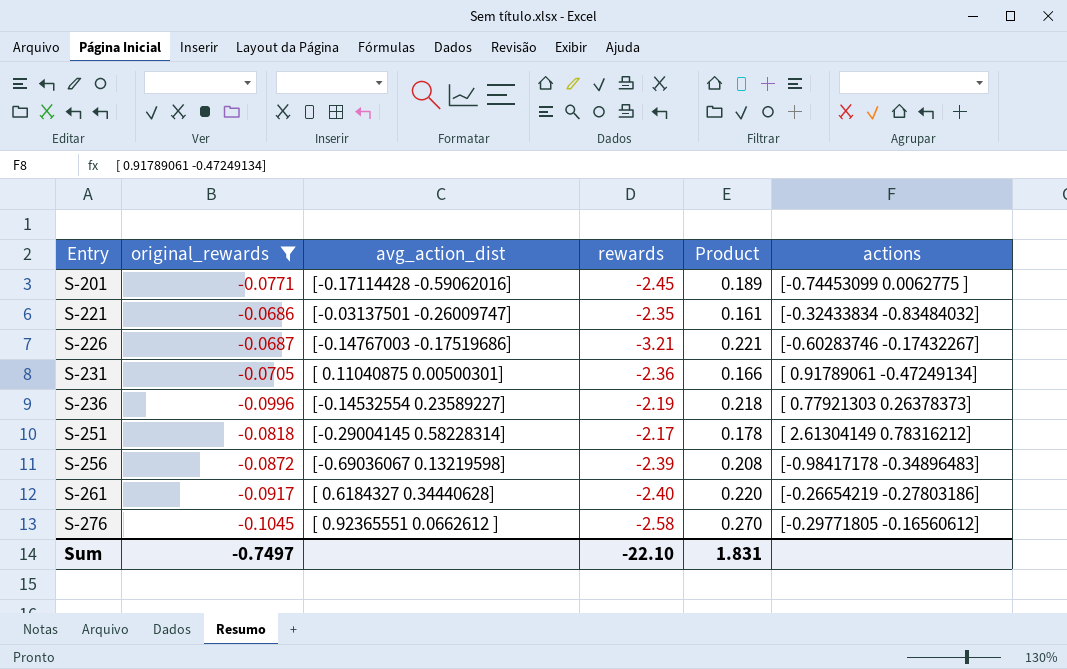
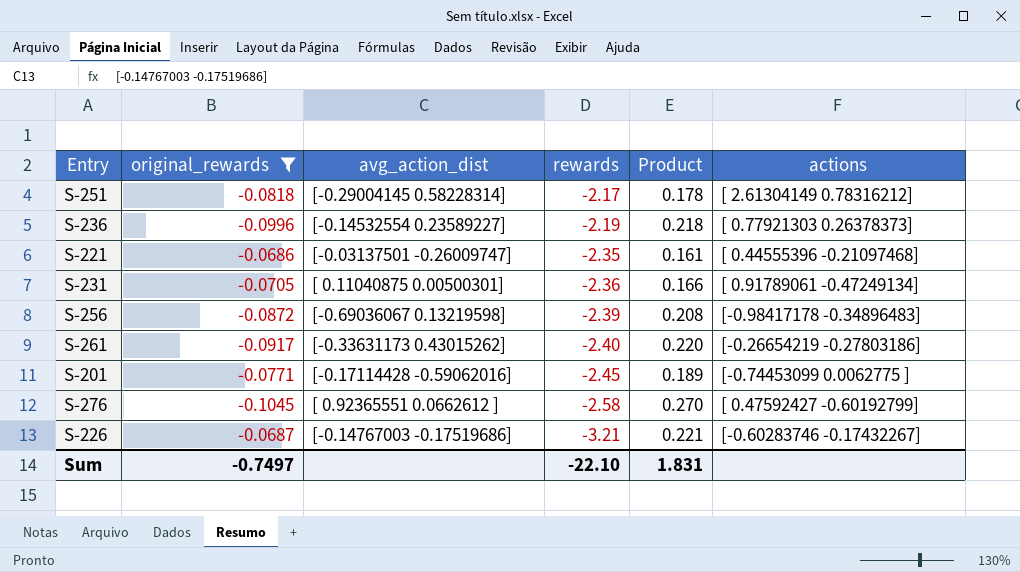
row order: Entry ascending -> rewards descending
S-221 | actions: [-0.32433834 -0.83484032] -> [ 0.44555396 -0.21097468]
S-261 | avg_action_dist: [ 0.6184327 0.34440628] -> [-0.33631173 0.43015262]
S-276 | actions: [-0.29771805 -0.16560612] -> [ 0.47592427 -0.60192799]

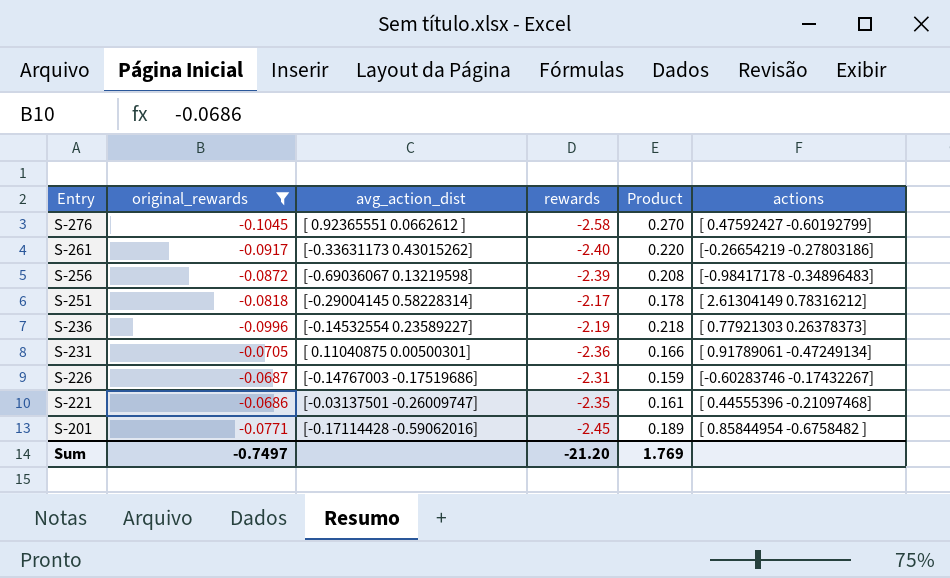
row order: rewards descending -> Entry descending
S-226 | rewards: -3.21 -> -2.31
S-226 | Product: 0.221 -> 0.159
S-201 | actions: [-0.74453099 0.0062775 ] -> [ 0.85844954 -0.6758482 ]
Sum | rewards: -22.10 -> -21.20
Sum | Product: 1.831 -> 1.769

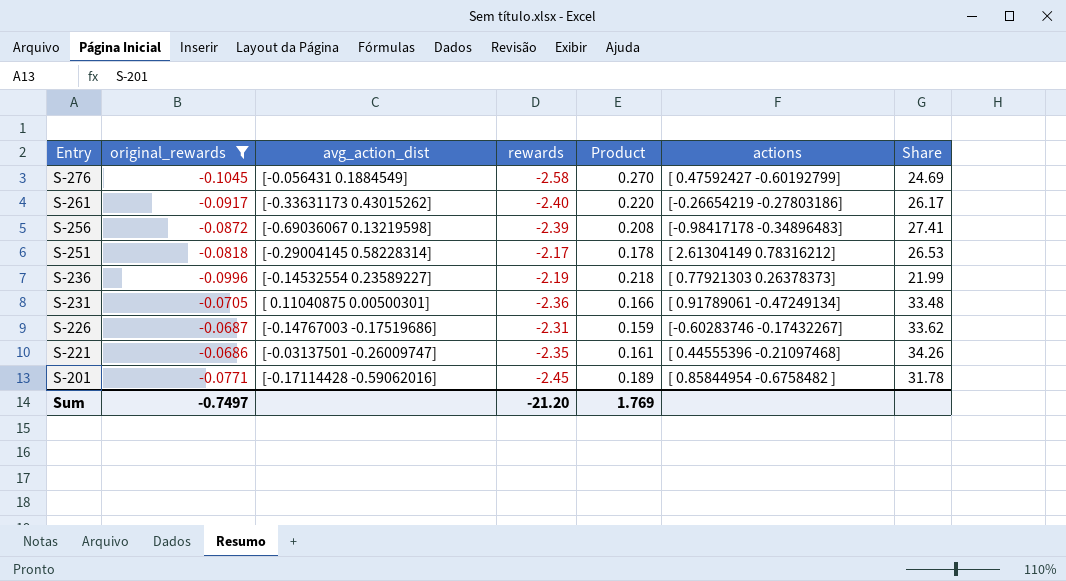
column Share | formula: none -> [rewards] / [original_rewards]
S-276 | avg_action_dist: [ 0.92365551 0.0662612 ] -> [-0.056431 0.1884549]

